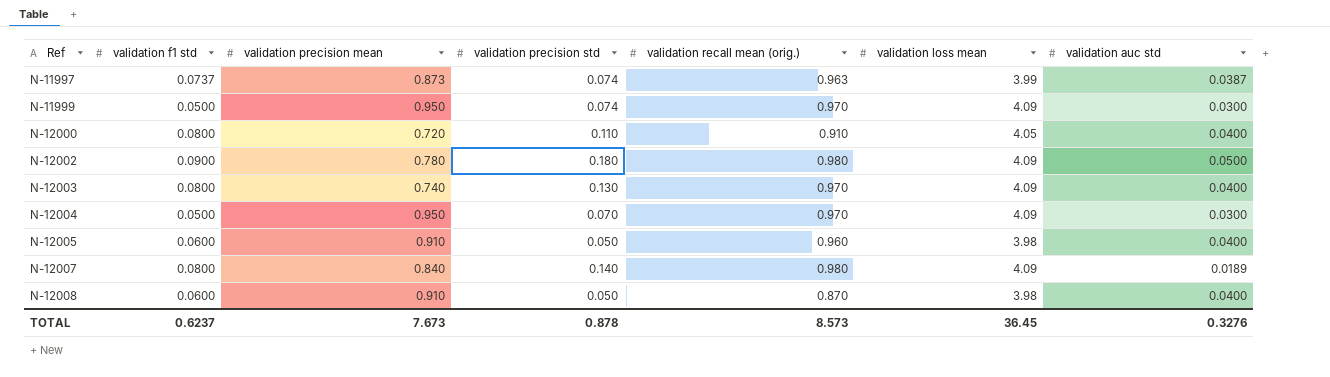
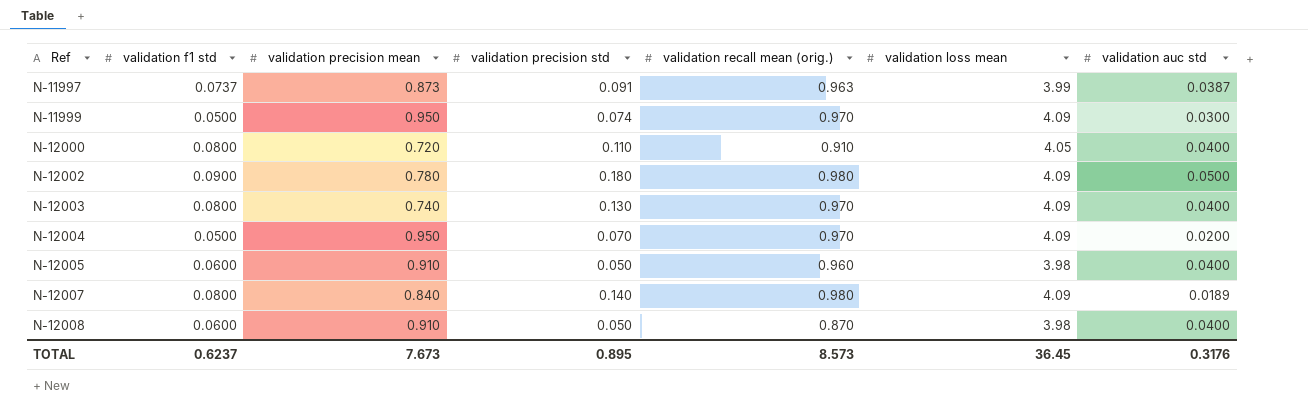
N-11997 | validation precision std: 0.074 -> 0.091
N-12004 | validation auc std: 0.0300 -> 0.0200
TOTAL | validation precision std: 0.878 -> 0.895
TOTAL | validation auc std: 0.3276 -> 0.3176

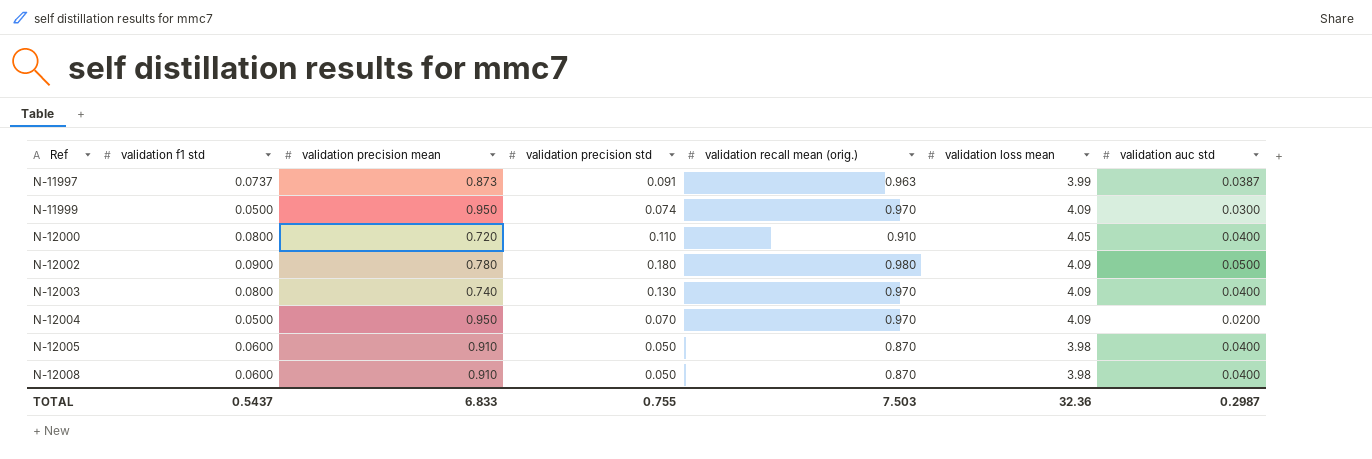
row N-12007: 0.0800 | 0.840 | 0.140 | 0.980 | 4.09 | 0.0189 -> none
N-12005 | validation recall mean (orig.): 0.960 -> 0.870
TOTAL | validation f1 std: 0.6237 -> 0.5437
TOTAL | validation precision mean: 7.673 -> 6.833
TOTAL | validation precision std: 0.895 -> 0.755
TOTAL | validation recall mean (orig.): 8.573 -> 7.503
TOTAL | validation loss mean: 36.45 -> 32.36
TOTAL | validation auc std: 0.3176 -> 0.2987

